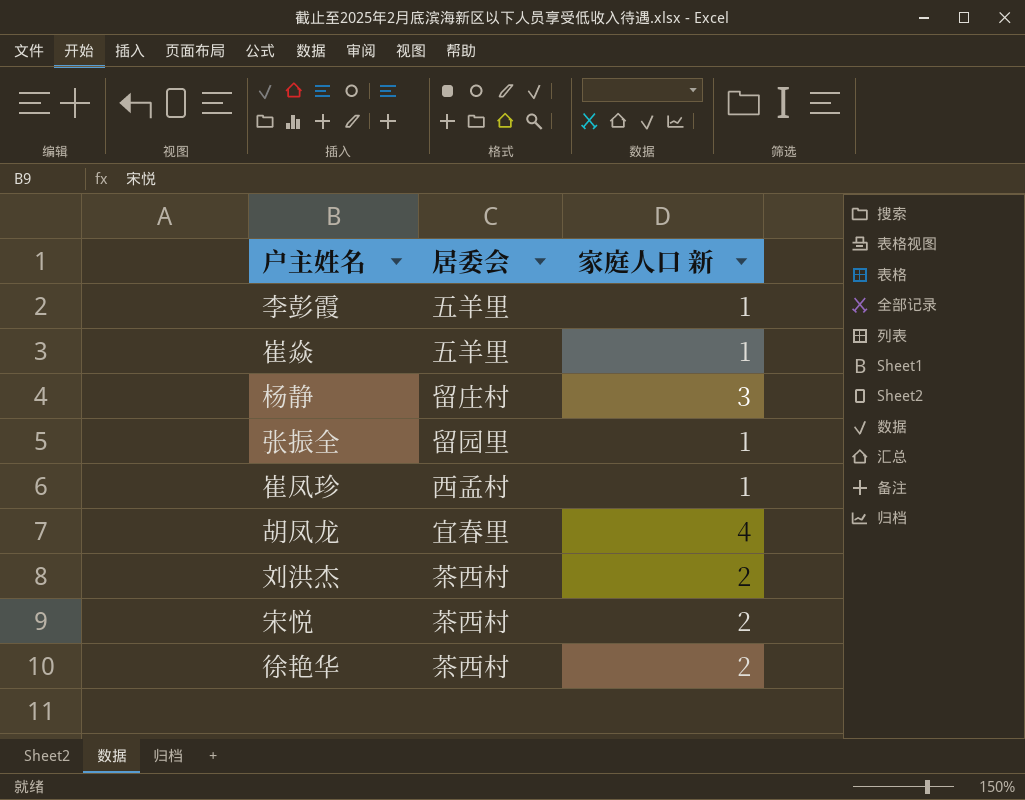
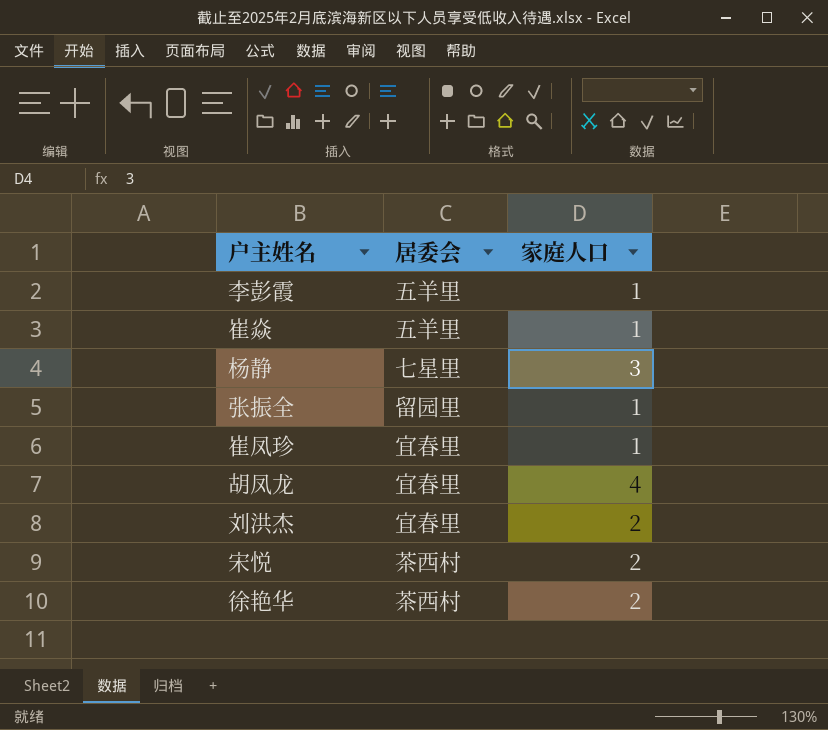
column name: 家庭人口 新 -> 家庭人口
杨静 | 居委会: 留庄村 -> 七星里
崔凤珍 | 居委会: 西孟村 -> 宜春里
刘洪杰 | 居委会: 茶西村 -> 宜春里

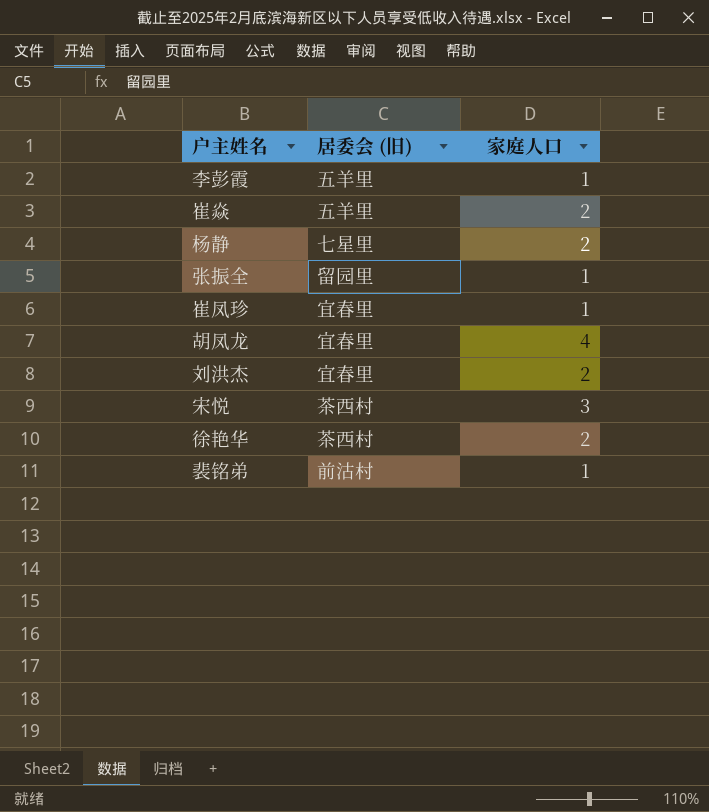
column name: 居委会 -> 居委会 (旧)
崔焱 | 家庭人口: 1 -> 2
杨静 | 家庭人口: 3 -> 2
宋悦 | 家庭人口: 2 -> 3
row 裴铭弟: none -> 前沽村 | 1

